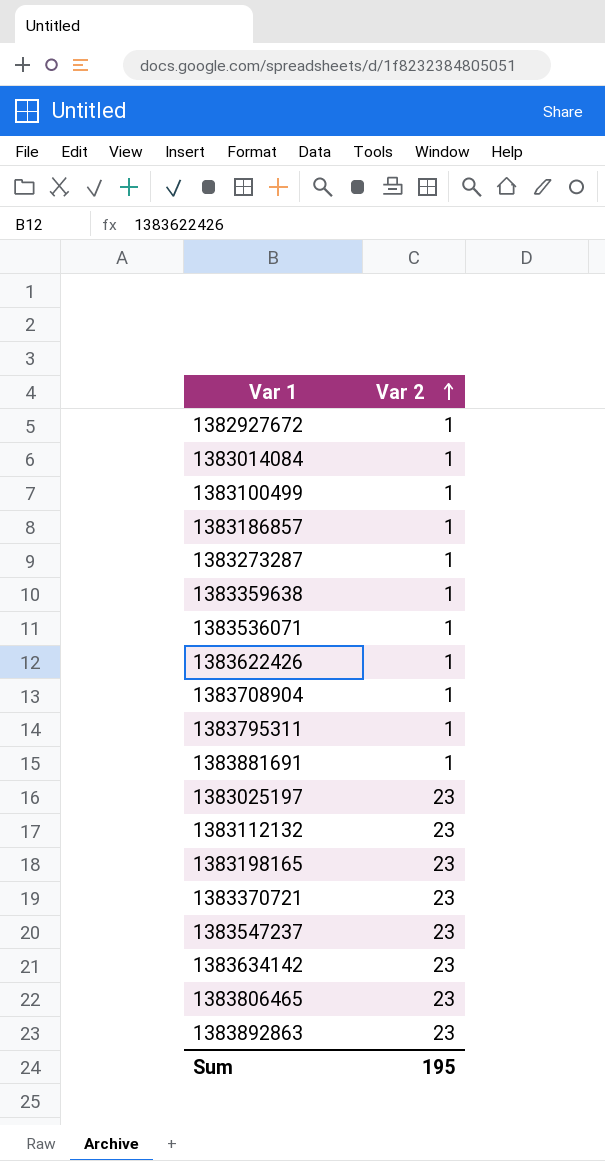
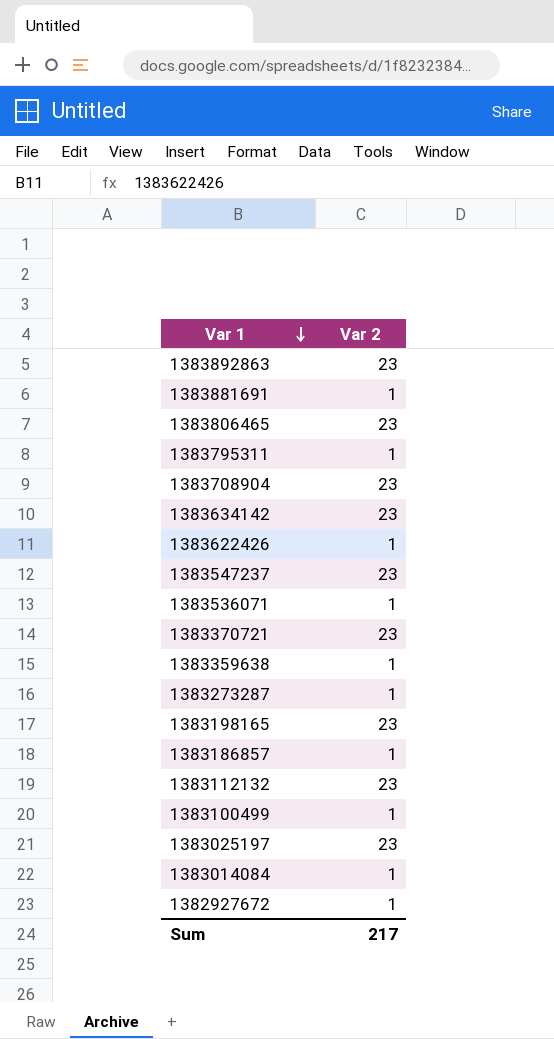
row order: Var 2 ascending -> Var 1 descending
1383708904 | Var 2: 1 -> 23
Sum | Var 2: 195 -> 217

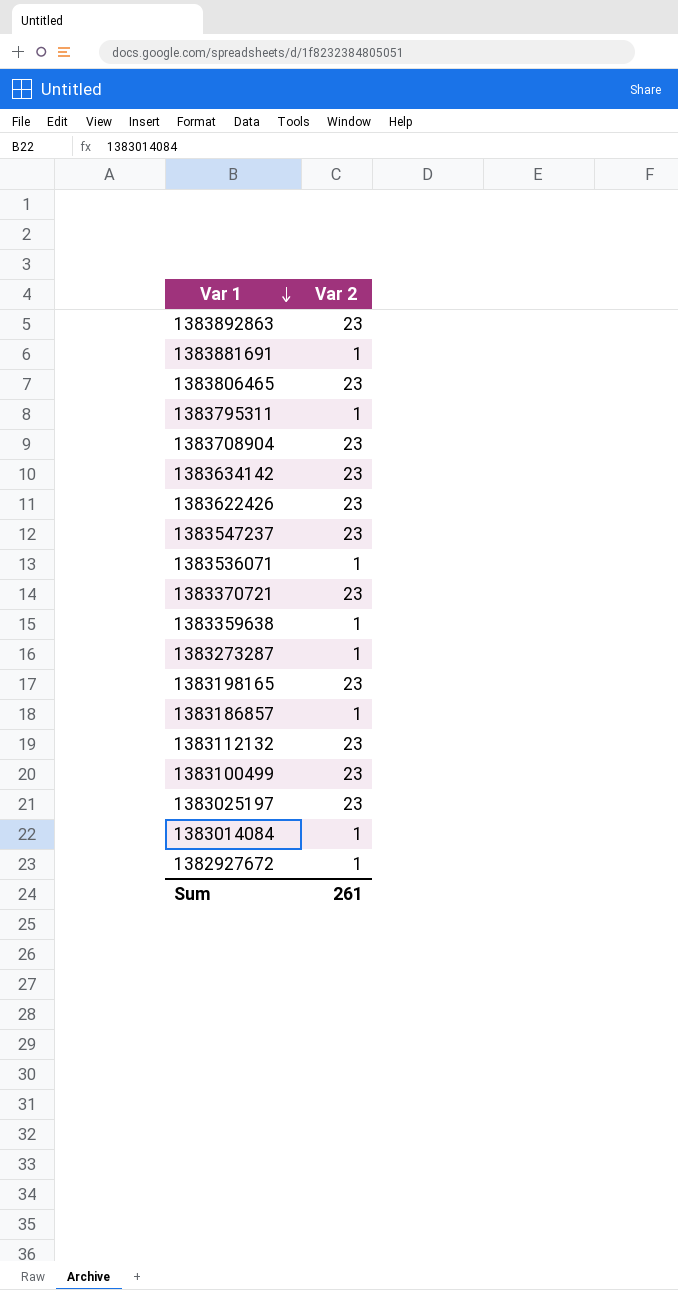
1383622426 | Var 2: 1 -> 23
1383100499 | Var 2: 1 -> 23
Sum | Var 2: 217 -> 261

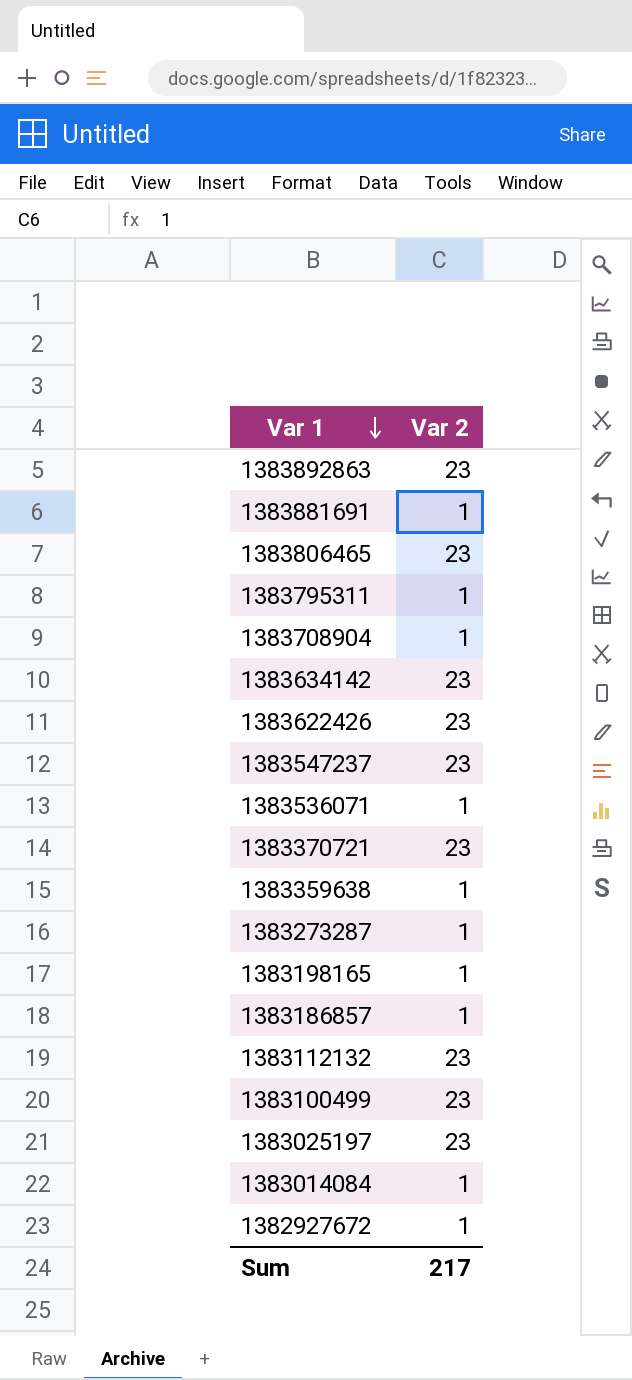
1383708904 | Var 2: 23 -> 1
1383198165 | Var 2: 23 -> 1
Sum | Var 2: 261 -> 217

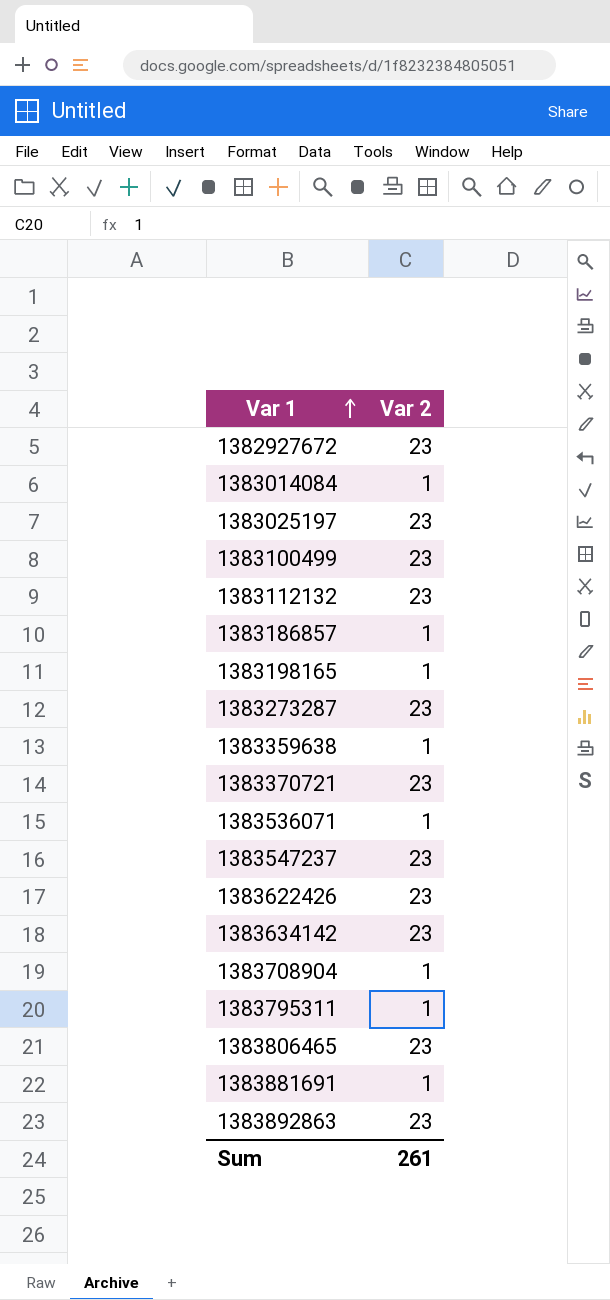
row order: Var 1 descending -> Var 1 ascending
1382927672 | Var 2: 1 -> 23
1383273287 | Var 2: 1 -> 23
Sum | Var 2: 217 -> 261

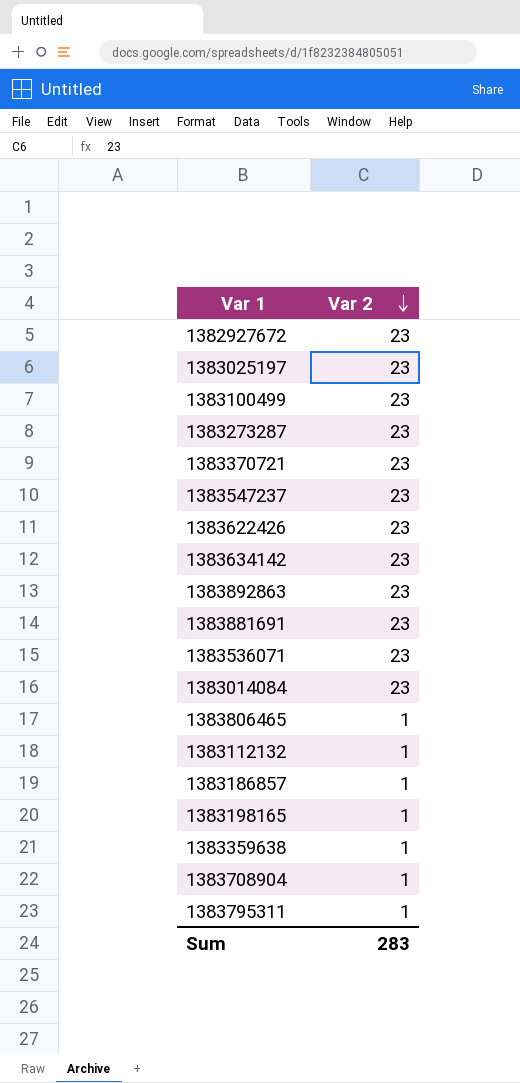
row order: Var 1 ascending -> Var 2 descending
1383881691 | Var 2: 1 -> 23
1383536071 | Var 2: 1 -> 23
1383014084 | Var 2: 1 -> 23
1383806465 | Var 2: 23 -> 1
1383112132 | Var 2: 23 -> 1
Sum | Var 2: 261 -> 283

